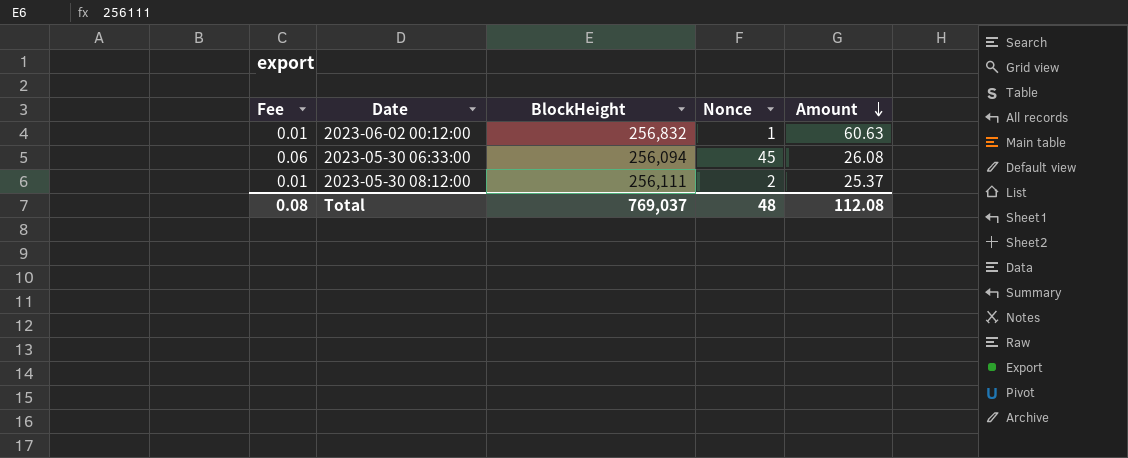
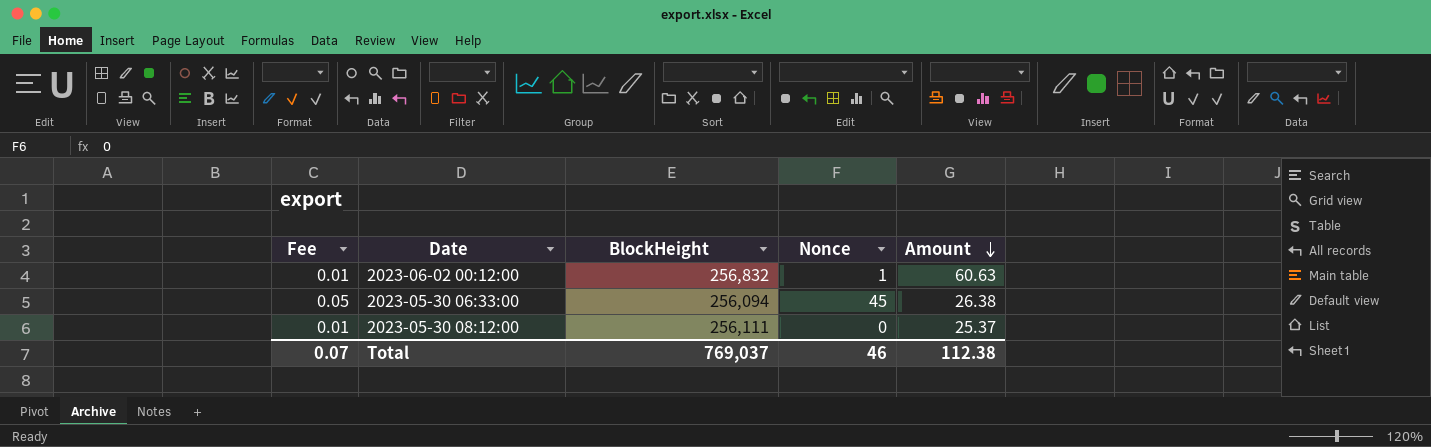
2023-05-30 06:33:00 | Fee: 0.06 -> 0.05
2023-05-30 06:33:00 | Amount: 26.08 -> 26.38
2023-05-30 08:12:00 | Nonce: 2 -> 0
Total | Fee: 0.08 -> 0.07
Total | Nonce: 48 -> 46
Total | Amount: 112.08 -> 112.38

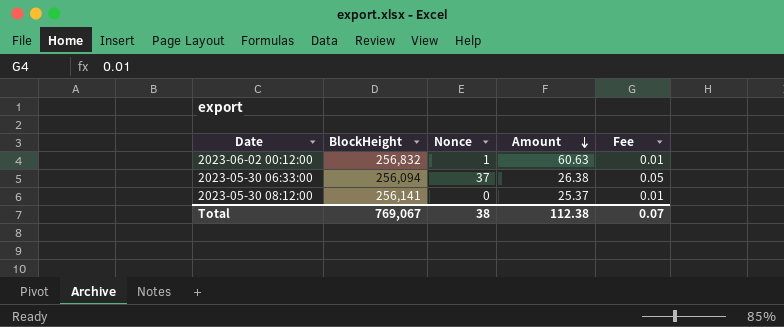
column Fee | position: 1 -> 5
2023-05-30 06:33:00 | Nonce: 45 -> 37
2023-05-30 08:12:00 | BlockHeight: 256,111 -> 256,141
Total | BlockHeight: 769,037 -> 769,067
Total | Nonce: 46 -> 38

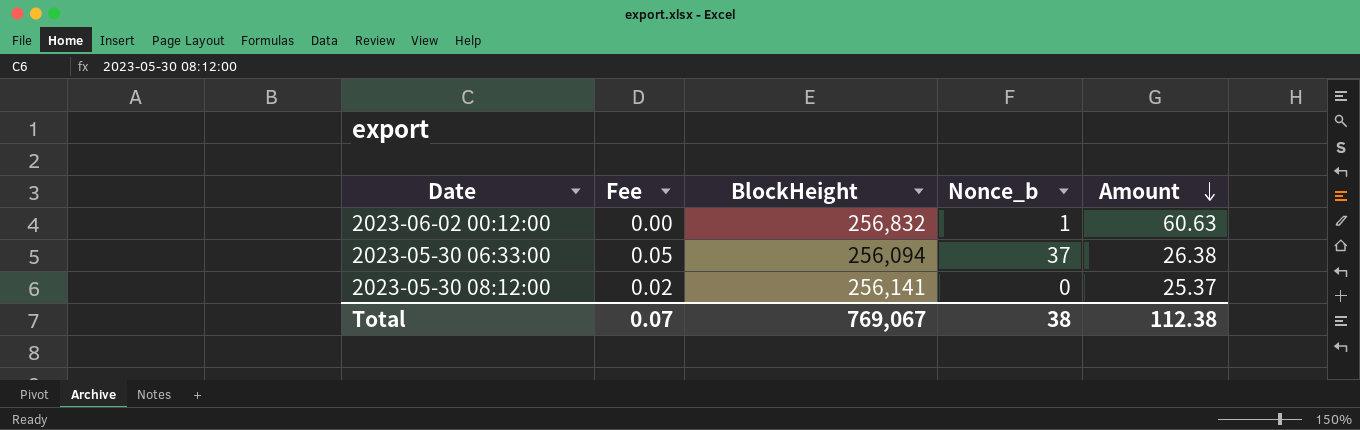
column Fee | position: 5 -> 2
column name: Nonce -> Nonce_b
2023-06-02 00:12:00 | Fee: 0.01 -> 0.00
2023-05-30 08:12:00 | Fee: 0.01 -> 0.02

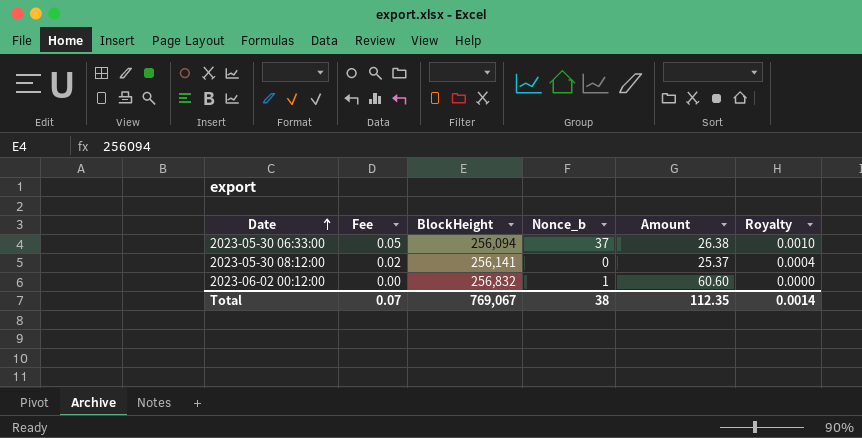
row order: Amount descending -> Date ascending
column Royalty | formula: none -> [Fee] * 0.02
2023-06-02 00:12:00 | Amount: 60.63 -> 60.60
Total | Amount: 112.38 -> 112.35

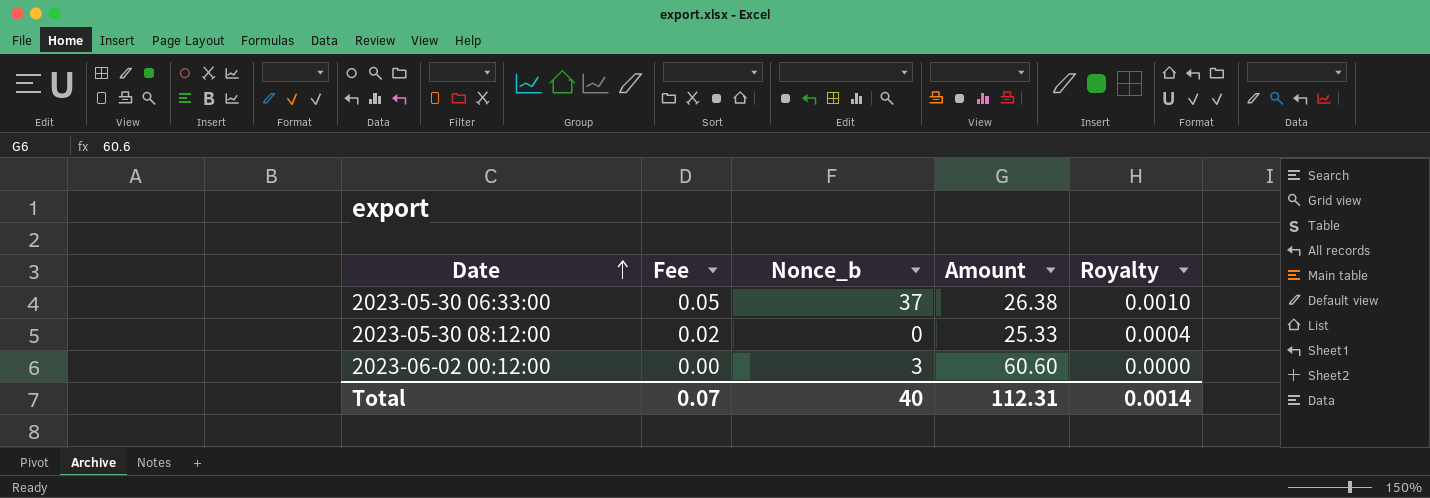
column BlockHeight | position: 3 -> none
2023-05-30 08:12:00 | Amount: 25.37 -> 25.33
2023-06-02 00:12:00 | Nonce_b: 1 -> 3
Total | Nonce_b: 38 -> 40
Total | Amount: 112.35 -> 112.31

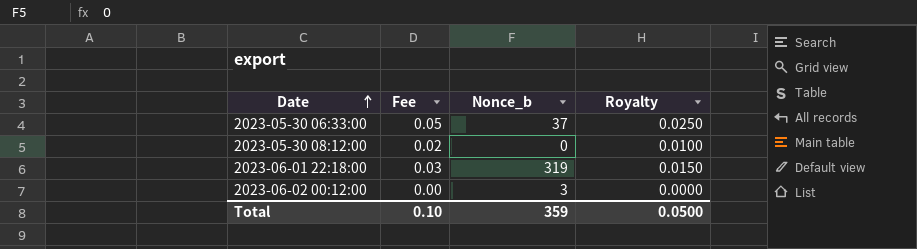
column Amount | position: 4 -> none
column Royalty | formula: [Fee] * 0.02 -> [Fee] * 0.5
row 2023-06-01 22:18:00: none -> 0.03 | 319 | 0.0150
Total | Fee: 0.07 -> 0.10
Total | Nonce_b: 40 -> 359
Total | Royalty: 0.0014 -> 0.0500

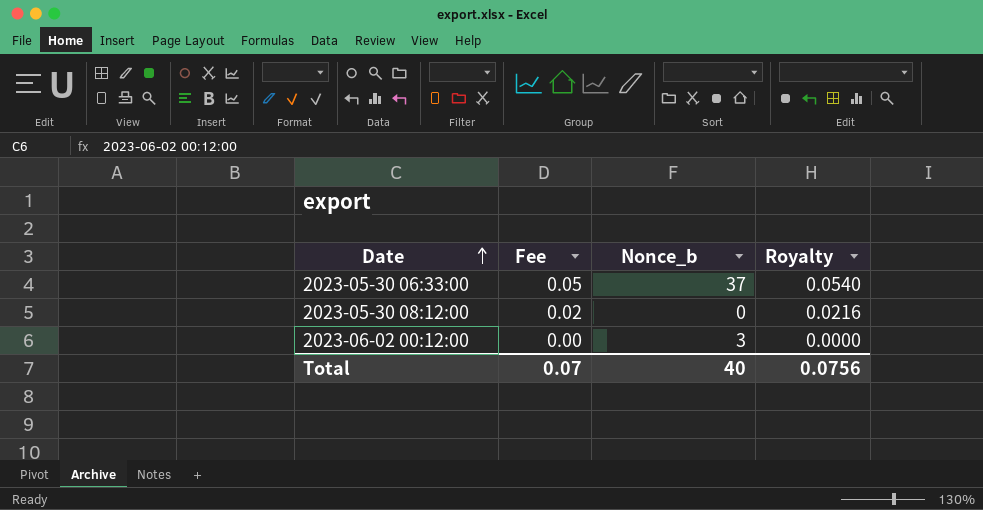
column Royalty | formula: [Fee] * 0.5 -> [Fee] * 1.08
row 2023-06-01 22:18:00: 0.03 | 319 | 0.0150 -> none
Total | Fee: 0.10 -> 0.07
Total | Nonce_b: 359 -> 40
Total | Royalty: 0.0500 -> 0.0756

